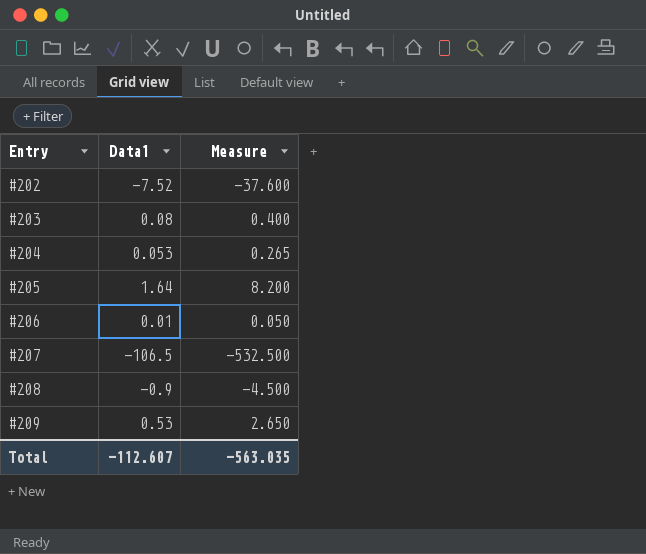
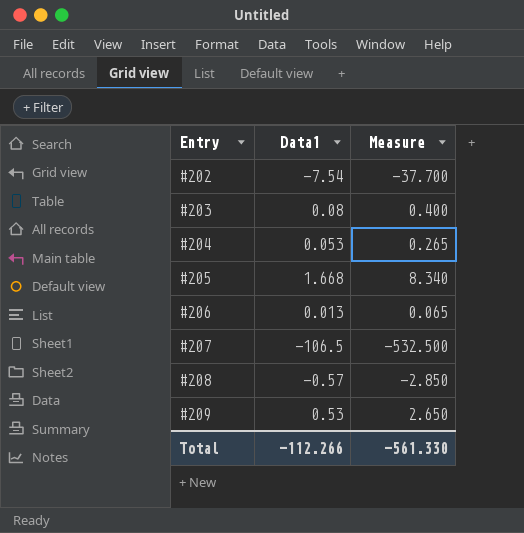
#202 | Data1: -7.52 -> -7.54
#202 | Measure: -37.600 -> -37.700
#205 | Data1: 1.64 -> 1.668
#205 | Measure: 8.200 -> 8.340
#206 | Data1: 0.01 -> 0.013
#206 | Measure: 0.050 -> 0.065
#208 | Data1: -0.9 -> -0.57
#208 | Measure: -4.500 -> -2.850
Total | Data1: -112.607 -> -112.266
Total | Measure: -563.035 -> -561.330

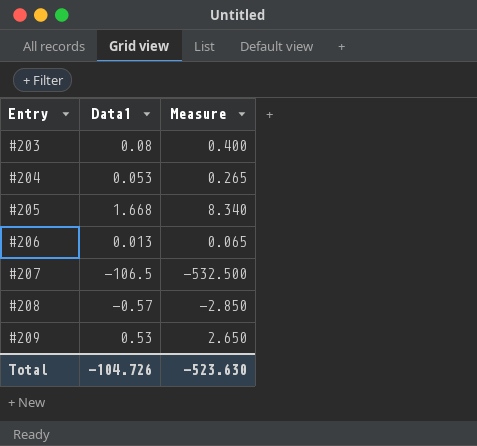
row #202: -7.54 | -37.700 -> none
Total | Data1: -112.266 -> -104.726
Total | Measure: -561.330 -> -523.630

